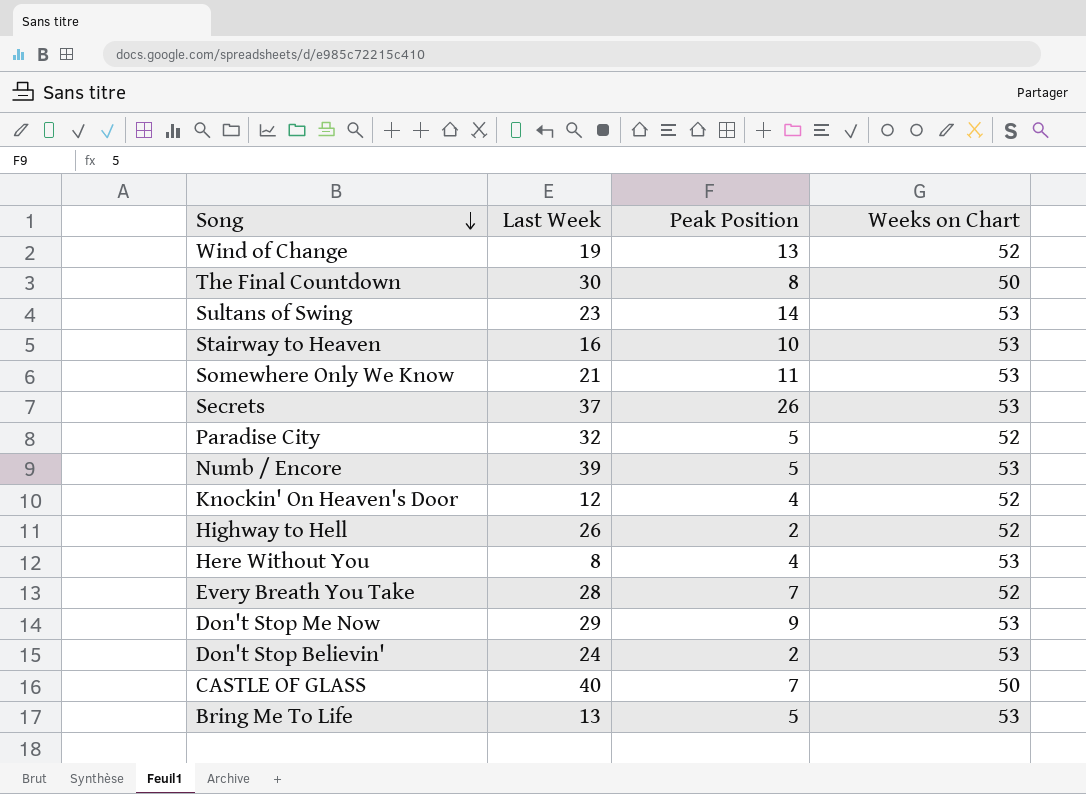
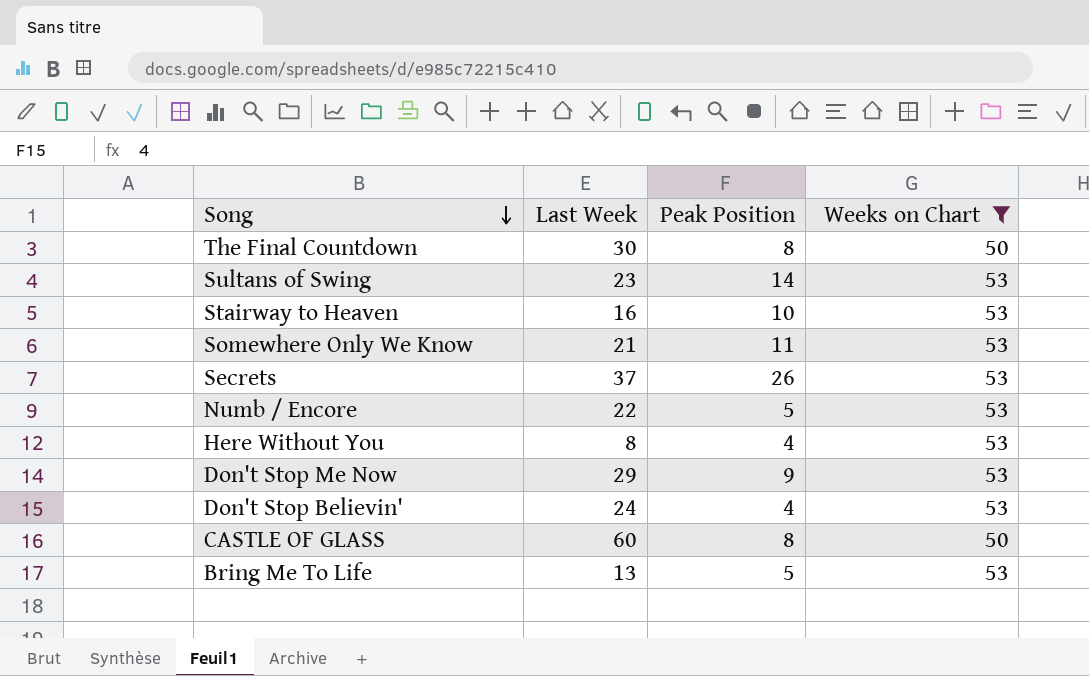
filter: none -> Weeks on Chart != 52
Numb / Encore | Last Week: 39 -> 22
Don't Stop Believin' | Peak Position: 2 -> 4
CASTLE OF GLASS | Last Week: 40 -> 60
CASTLE OF GLASS | Peak Position: 7 -> 8

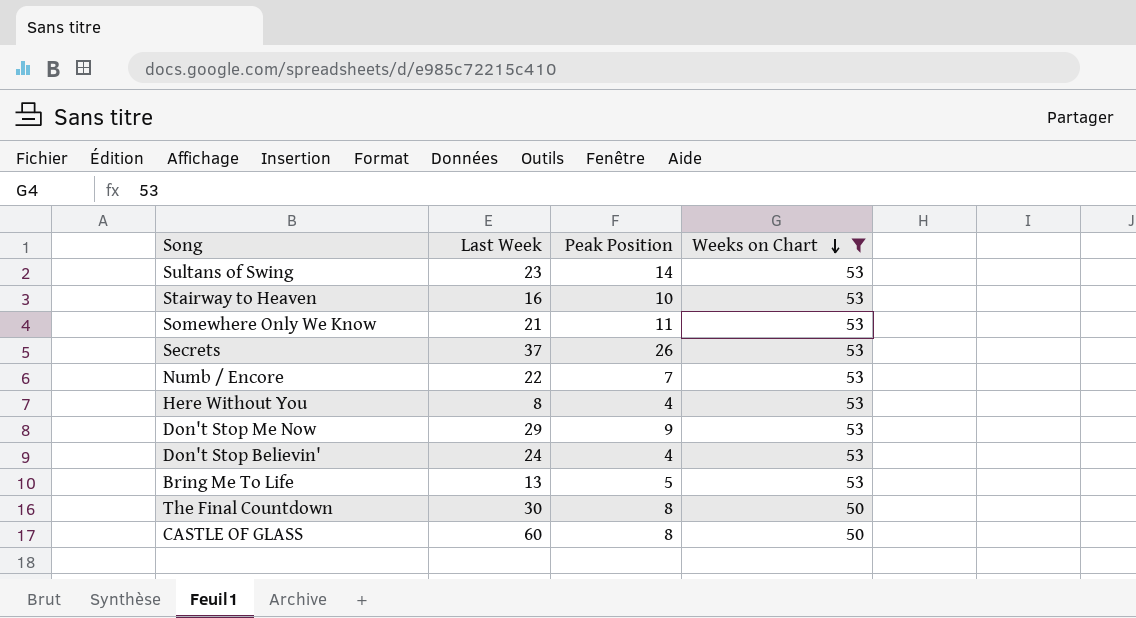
row order: Song descending -> Weeks on Chart descending
Numb / Encore | Peak Position: 5 -> 7

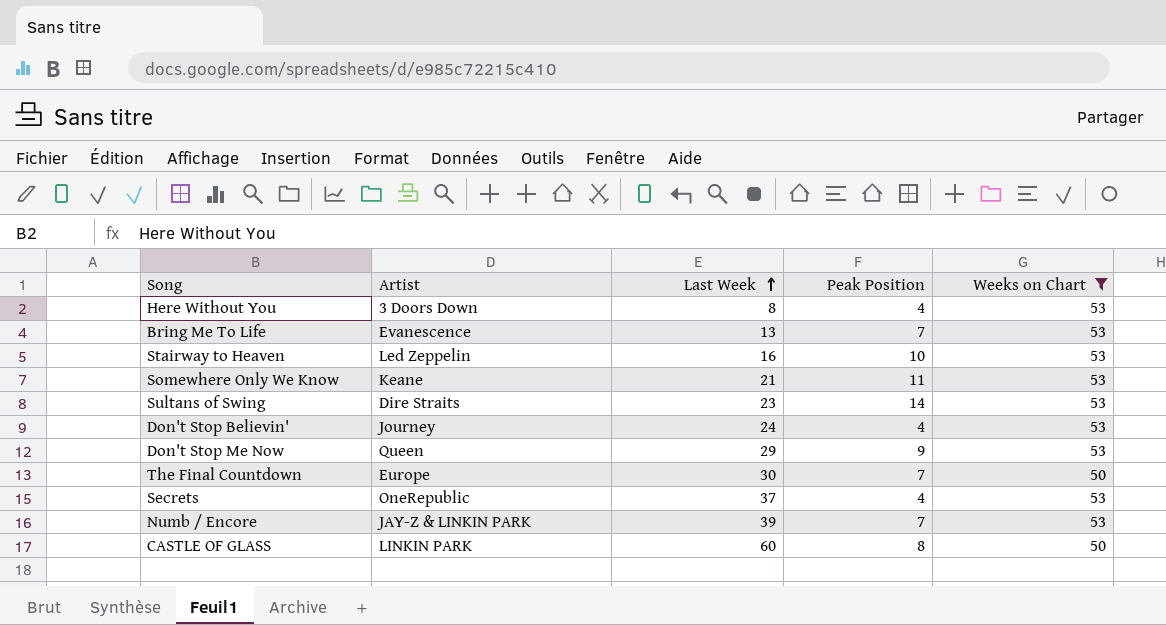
row order: Weeks on Chart descending -> Last Week ascending
column Artist | position: none -> 2
Bring Me To Life | Peak Position: 5 -> 7
The Final Countdown | Peak Position: 8 -> 7
Secrets | Peak Position: 26 -> 4
Numb / Encore | Last Week: 22 -> 39

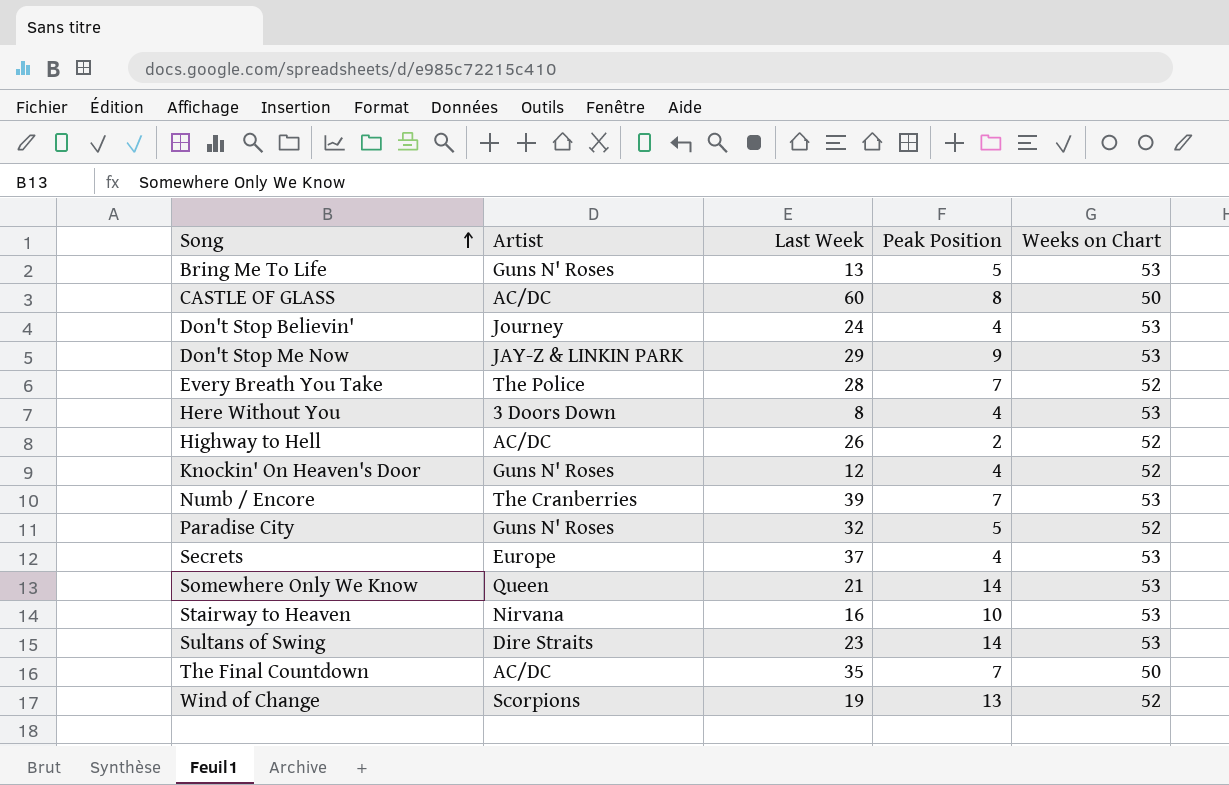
filter: Weeks on Chart != 52 -> none
row order: Last Week ascending -> Song ascending
Bring Me To Life | Artist: Evanescence -> Guns N' Roses
Bring Me To Life | Peak Position: 7 -> 5
CASTLE OF GLASS | Artist: LINKIN PARK -> AC/DC
Don't Stop Me Now | Artist: Queen -> JAY-Z & LINKIN PARK
Numb / Encore | Artist: JAY-Z & LINKIN PARK -> The Cranberries
Secrets | Artist: OneRepublic -> Europe
Somewhere Only We Know | Artist: Keane -> Queen
Somewhere Only We Know | Peak Position: 11 -> 14
Stairway to Heaven | Artist: Led Zeppelin -> Nirvana
The Final Countdown | Artist: Europe -> AC/DC
The Final Countdown | Last Week: 30 -> 35

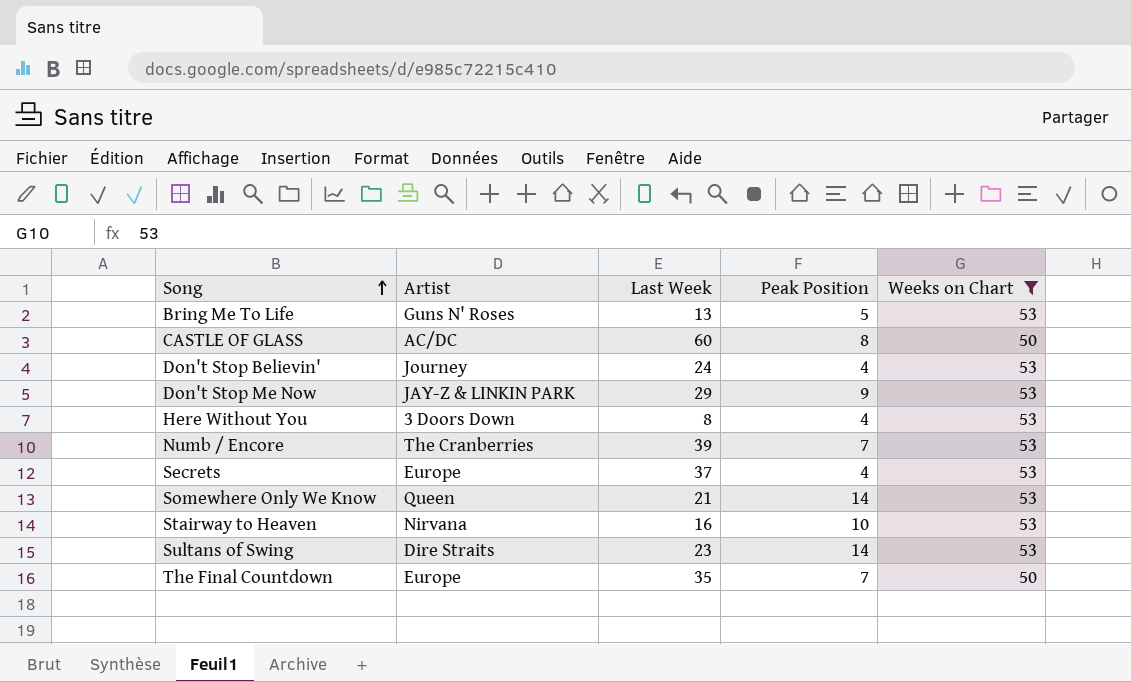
filter: none -> Weeks on Chart != 52
The Final Countdown | Artist: AC/DC -> Europe

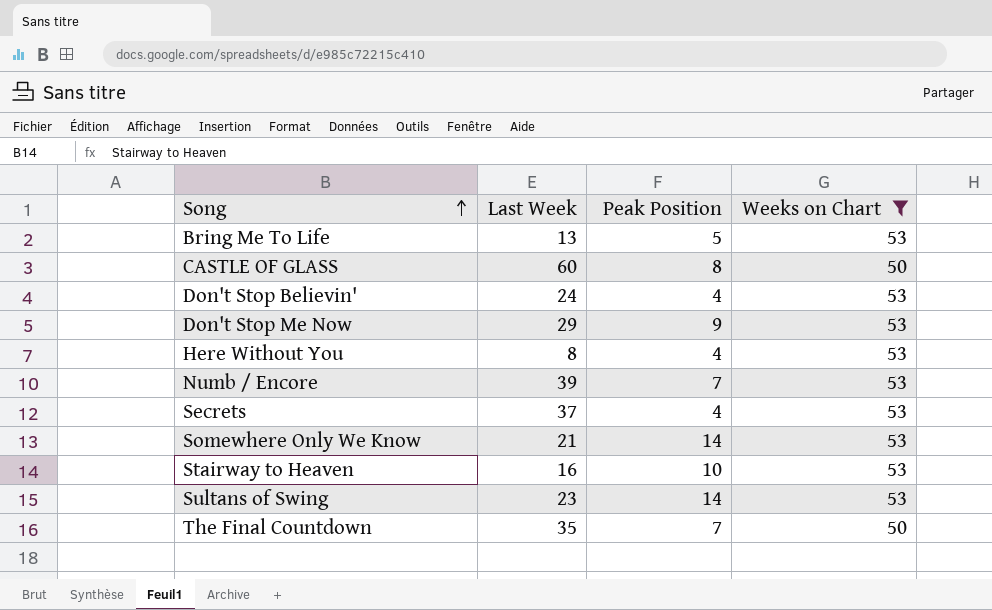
column Artist | position: 2 -> none

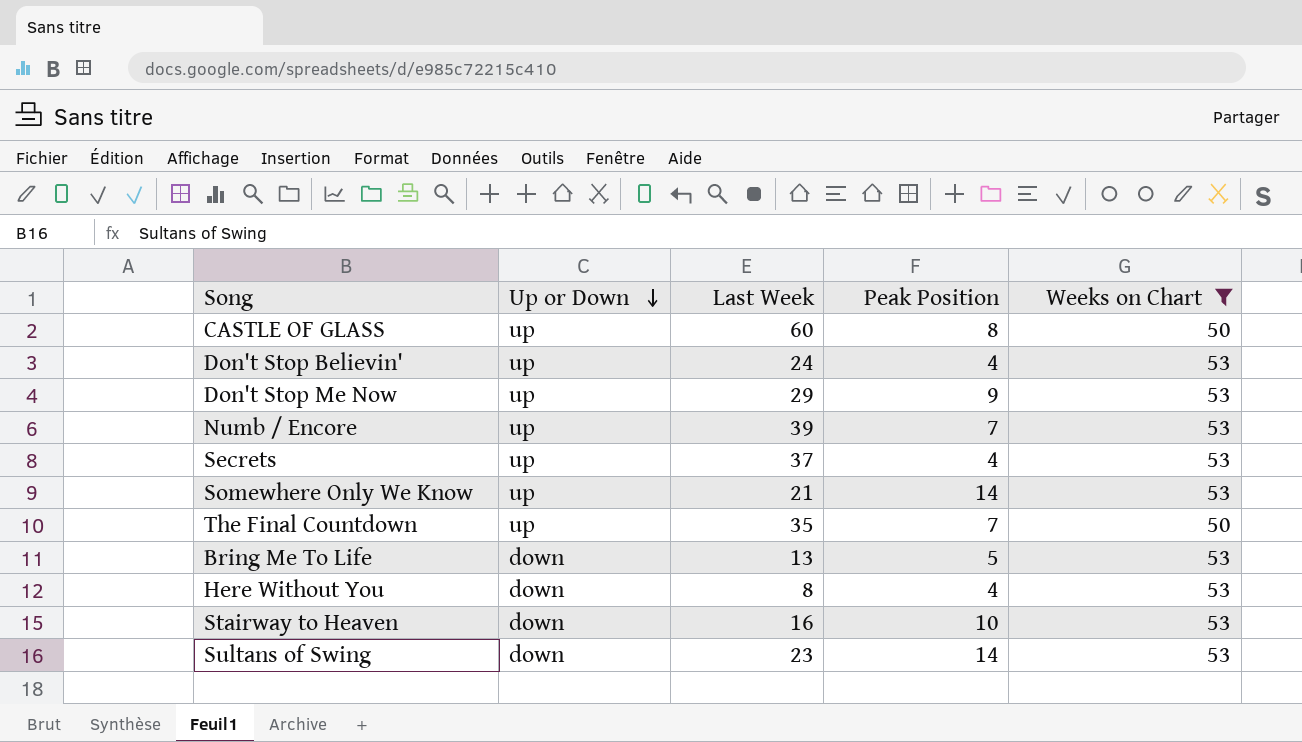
row order: Song ascending -> Up or Down descending
column Up or Down | position: none -> 2

